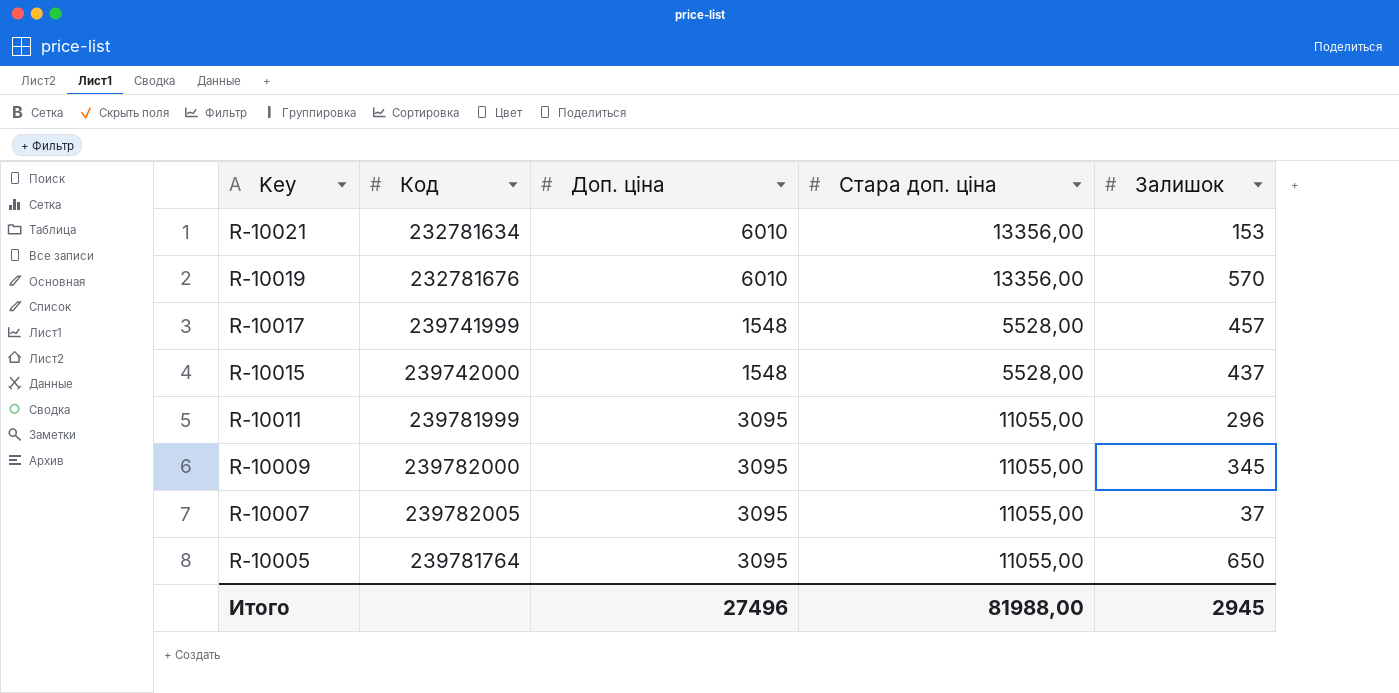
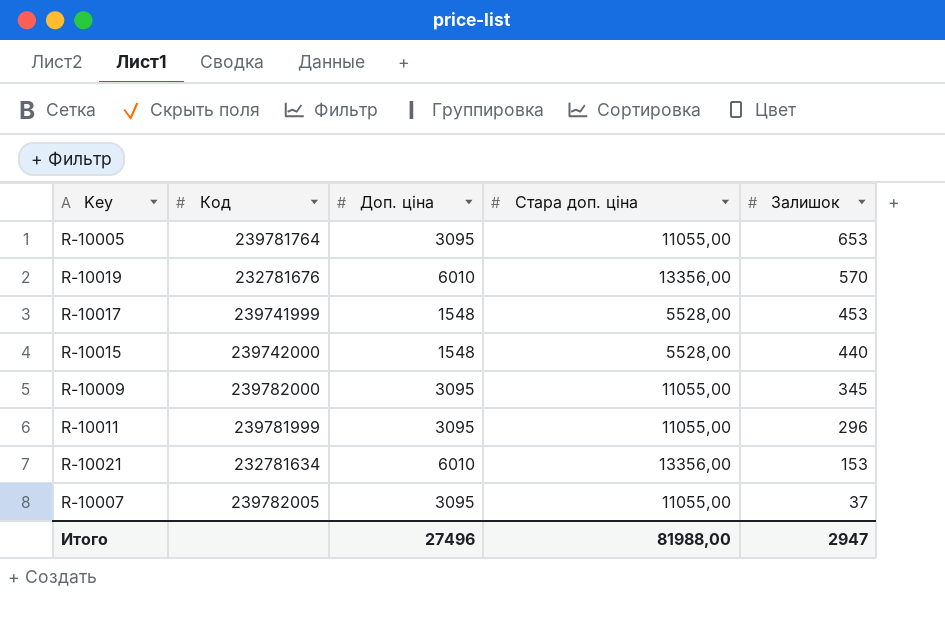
row order: Key descending -> Залишок descending
R-10005 | Залишок: 650 -> 653
R-10017 | Залишок: 457 -> 453
R-10015 | Залишок: 437 -> 440
Итого | Залишок: 2945 -> 2947

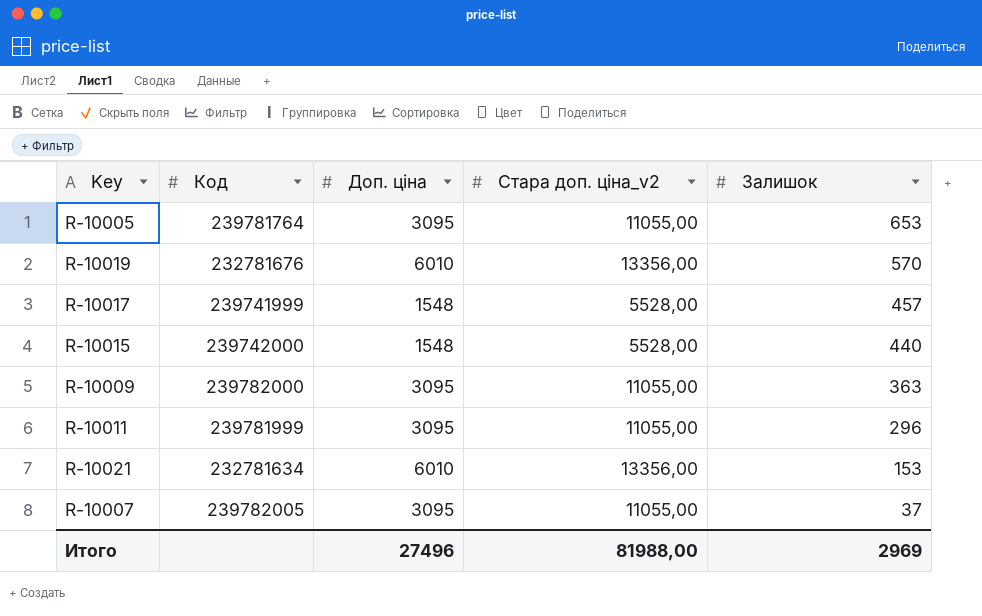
column name: Стара доп. ціна -> Стара доп. ціна_v2
R-10017 | Залишок: 453 -> 457
R-10009 | Залишок: 345 -> 363
Итого | Залишок: 2947 -> 2969

